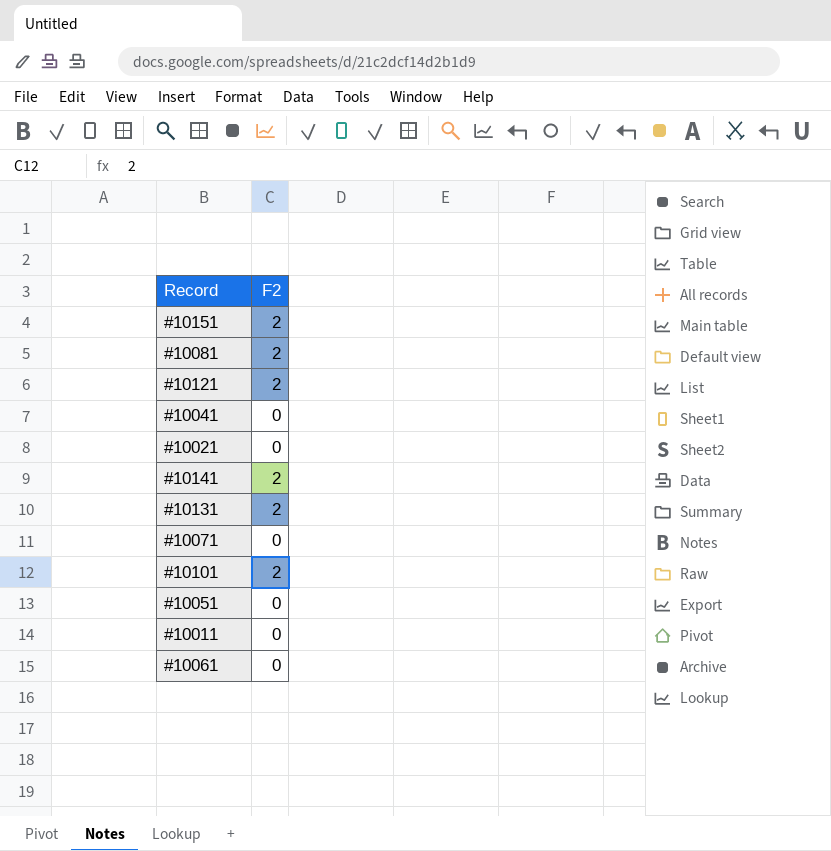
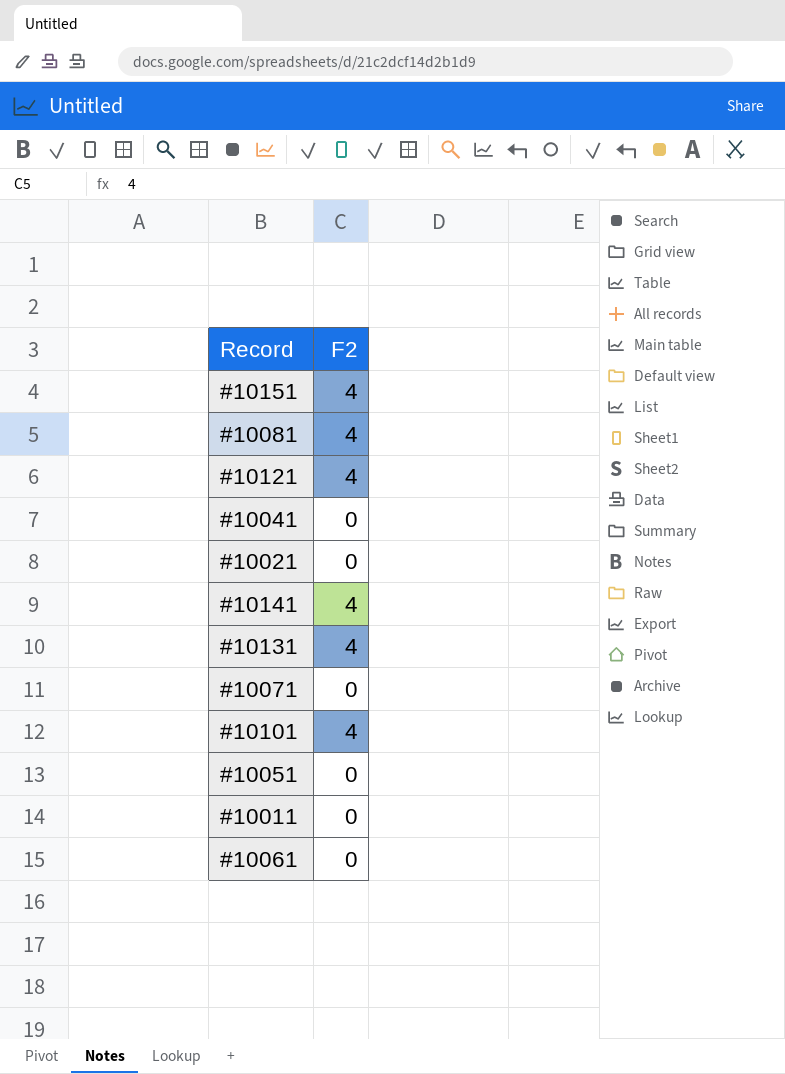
#10151 | F2: 2 -> 4
#10081 | F2: 2 -> 4
#10121 | F2: 2 -> 4
#10141 | F2: 2 -> 4
#10131 | F2: 2 -> 4
#10101 | F2: 2 -> 4

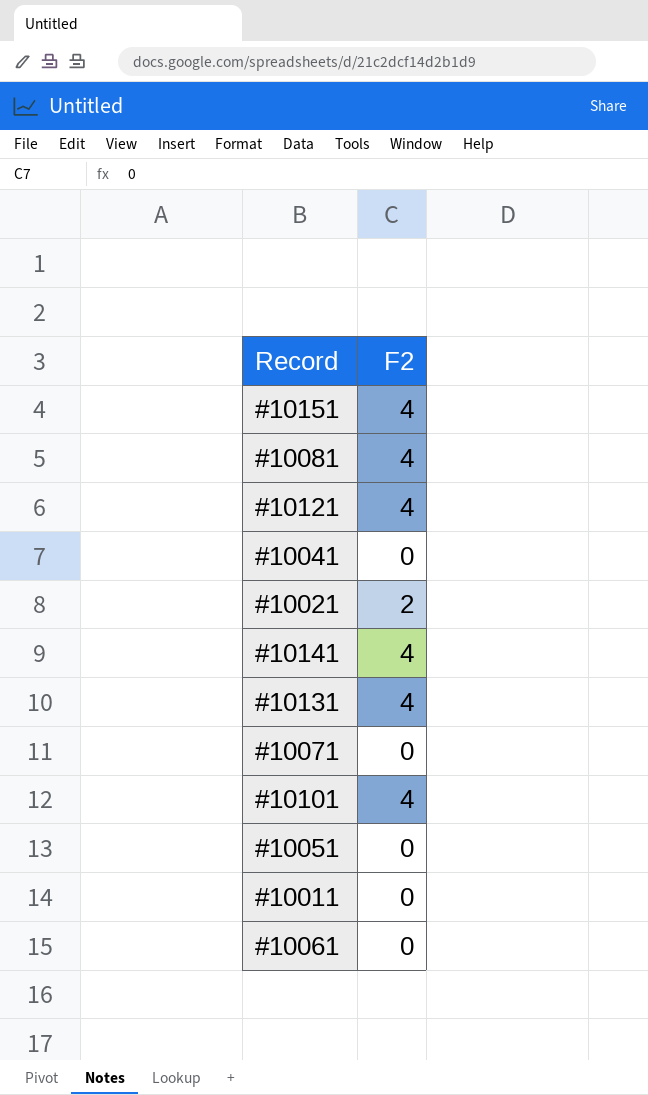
#10021 | F2: 0 -> 2

